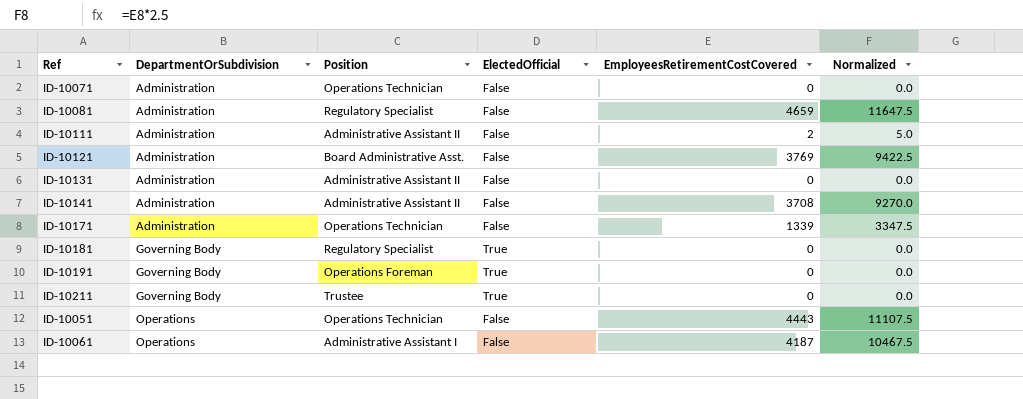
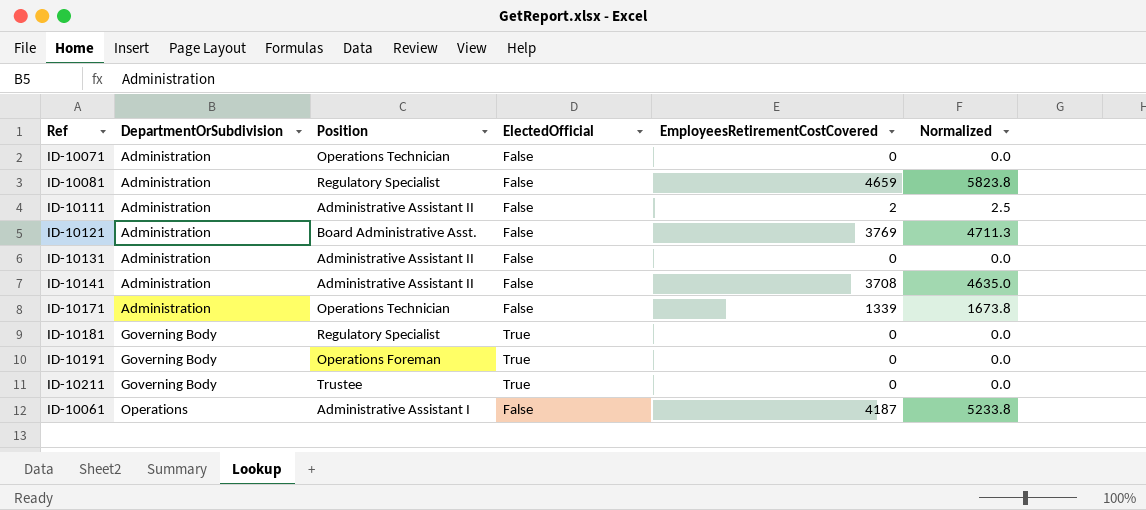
column Normalized | formula: [EmployeesRetirementCostCovered] * 2.5 -> [EmployeesRetirementCostCovered] * 1.25
row ID-10051: Operations | Operations Technician | False | 4443 | 11107.5 -> none

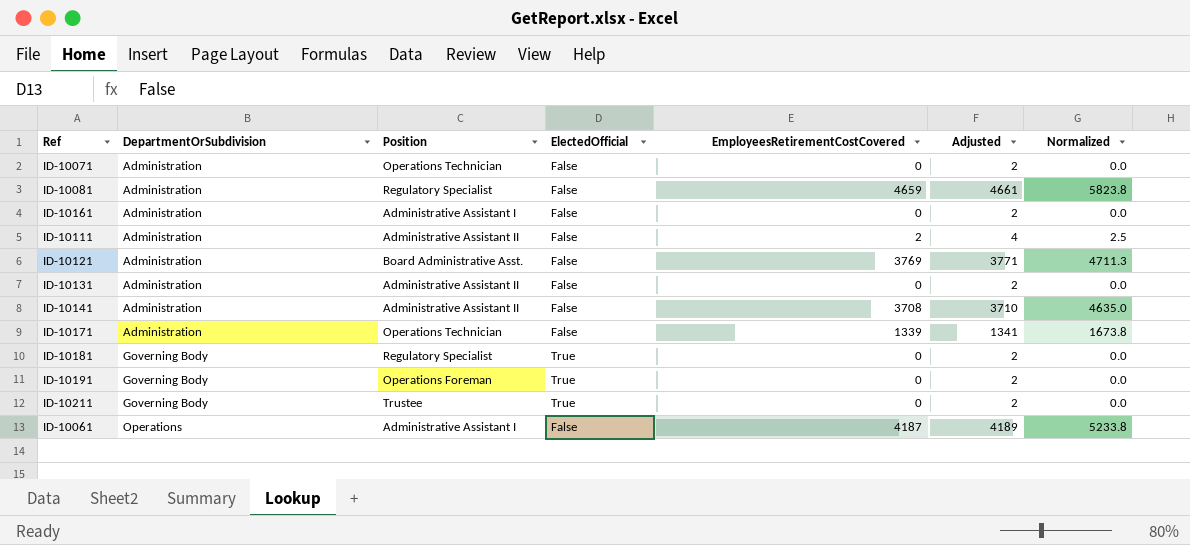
column Adjusted | formula: none -> [EmployeesRetirementCostCovered] + 2
row ID-10161: none -> Administration | Administrative Assistant I | False | 0 | 2 | 0.0

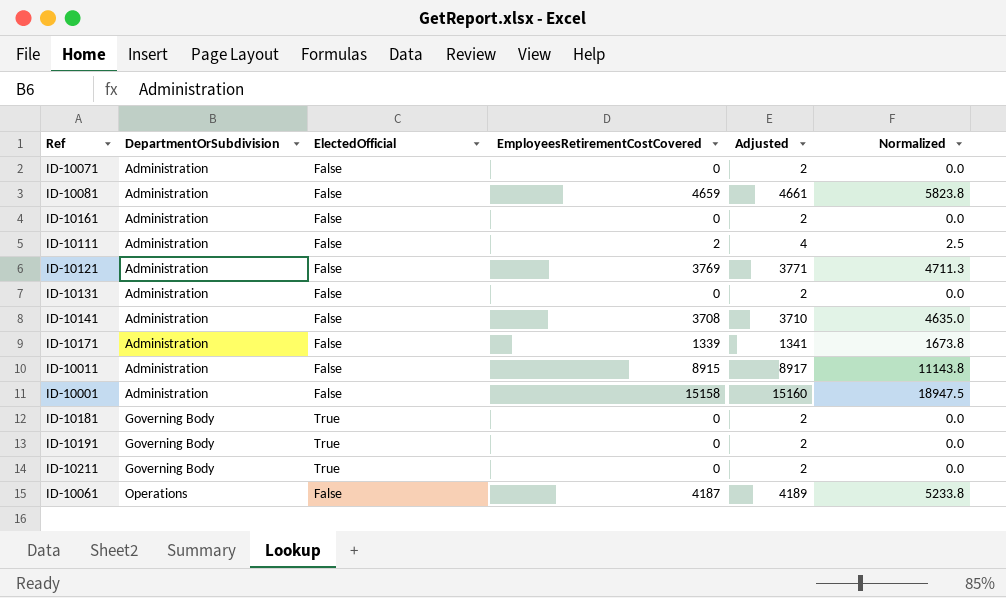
column Position | position: 3 -> none
row ID-10011: none -> Administration | False | 8915 | 8917 | 11143.8
row ID-10001: none -> Administration | False | 15158 | 15160 | 18947.5

